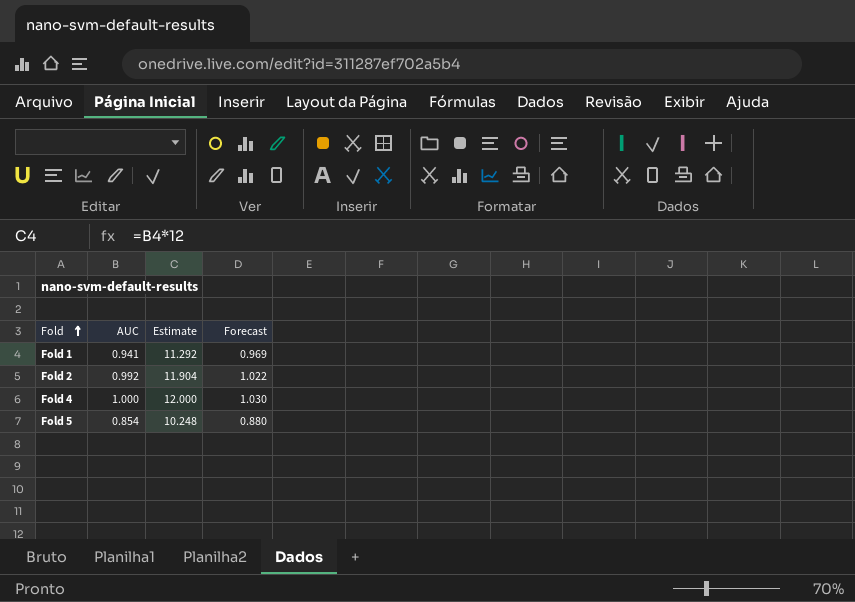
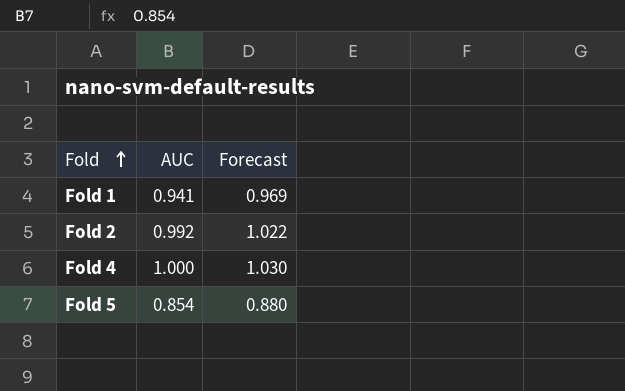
column Estimate | formula: [AUC] * 12 -> none

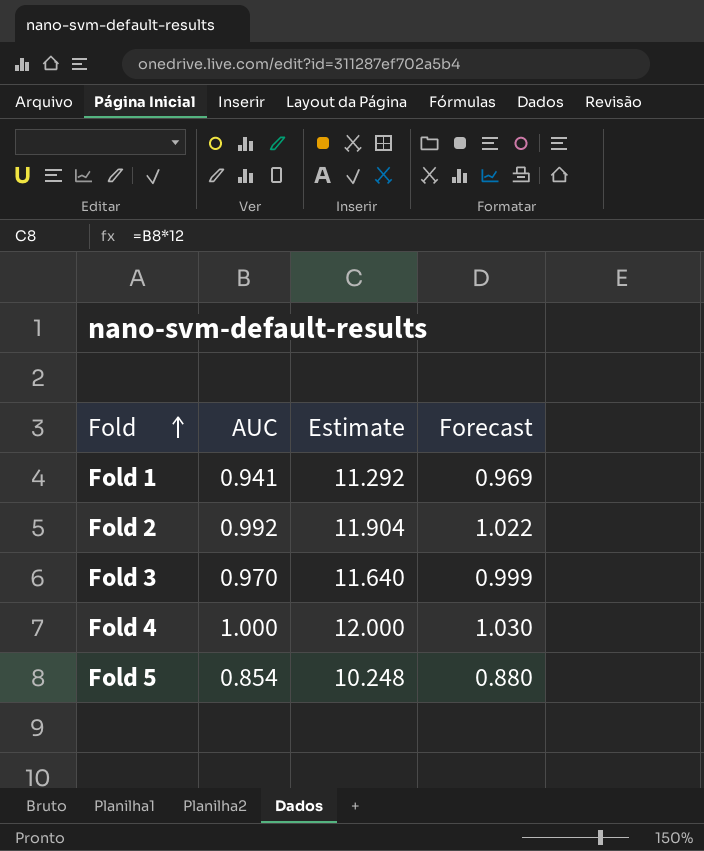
column Estimate | formula: none -> [AUC] * 12
row Fold 3: none -> 0.970 | 11.640 | 0.999

